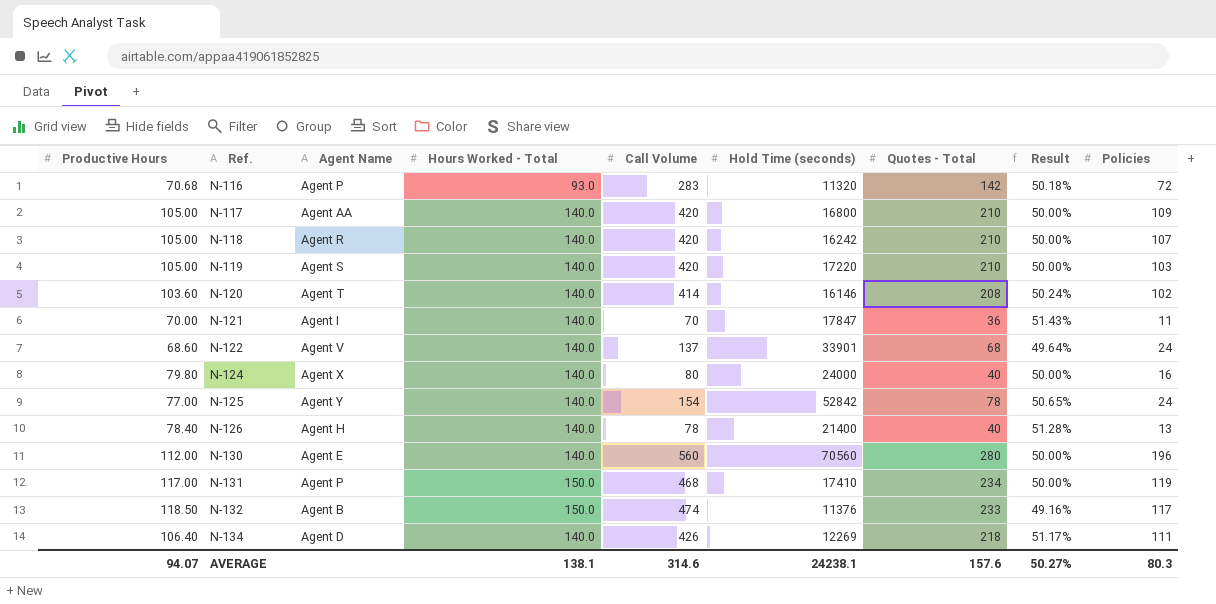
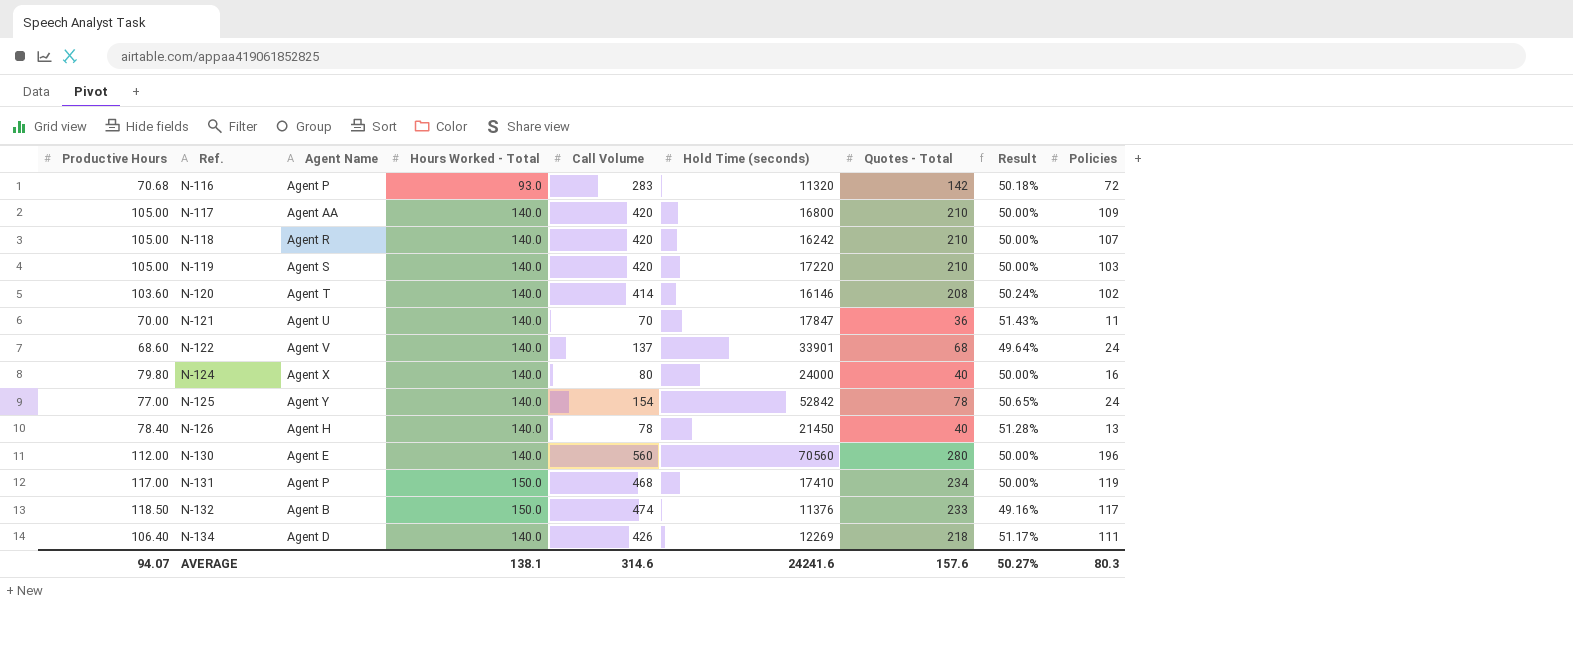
N-121 | Agent Name: Agent I -> Agent U
N-126 | Hold Time (seconds): 21400 -> 21450
AVERAGE | Hold Time (seconds): 24238.1 -> 24241.6

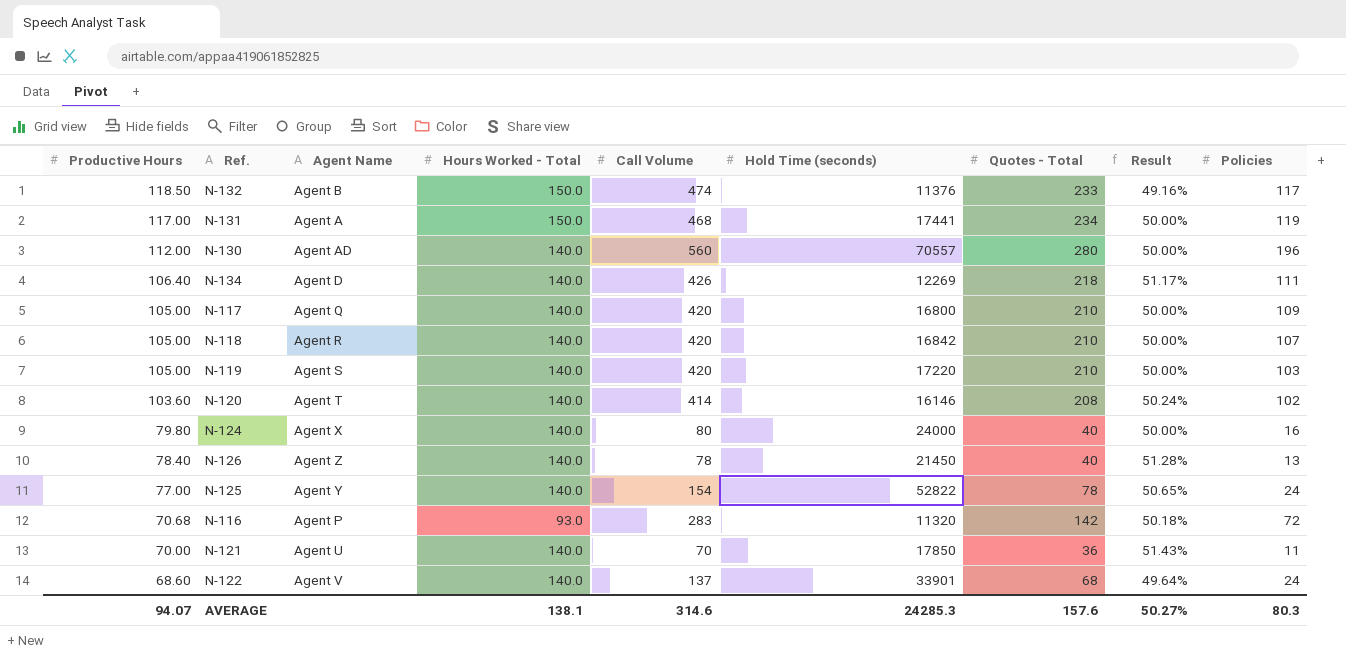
row order: Ref. ascending -> Productive Hours descending
N-131 | Agent Name: Agent P -> Agent A
N-131 | Hold Time (seconds): 17410 -> 17441
N-130 | Agent Name: Agent E -> Agent AD
N-130 | Hold Time (seconds): 70560 -> 70557
N-117 | Agent Name: Agent AA -> Agent Q
N-118 | Hold Time (seconds): 16242 -> 16842
N-126 | Agent Name: Agent H -> Agent Z
N-125 | Hold Time (seconds): 52842 -> 52822
N-121 | Hold Time (seconds): 17847 -> 17850
AVERAGE | Hold Time (seconds): 24241.6 -> 24285.3

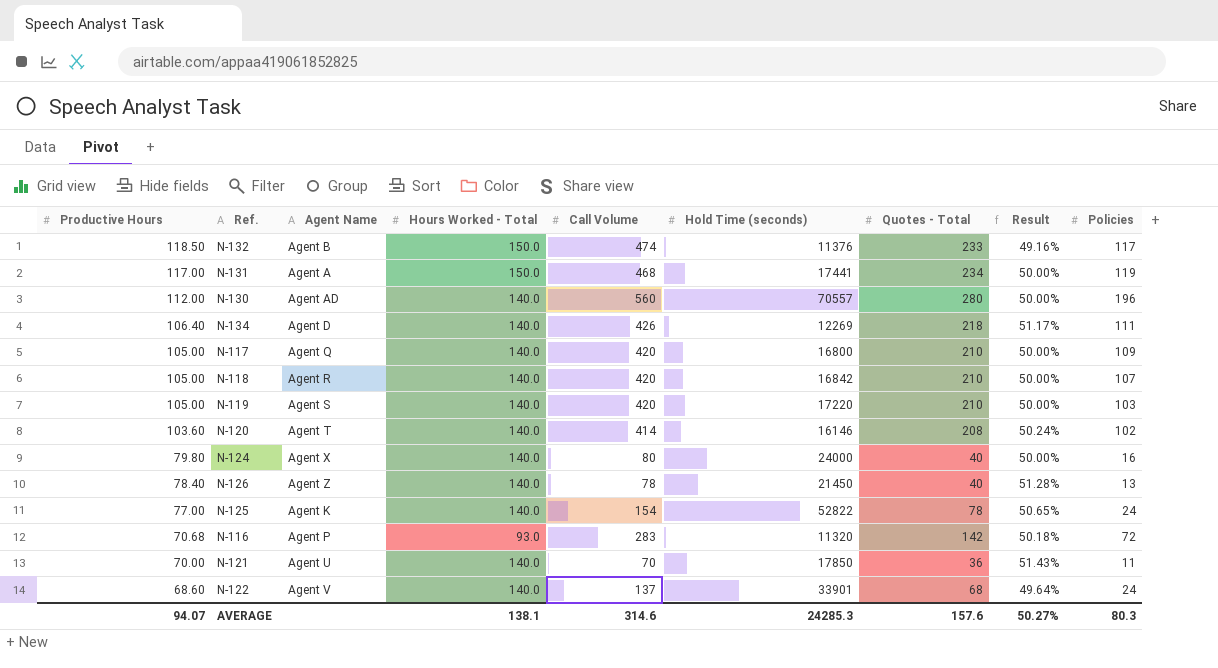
N-125 | Agent Name: Agent Y -> Agent K

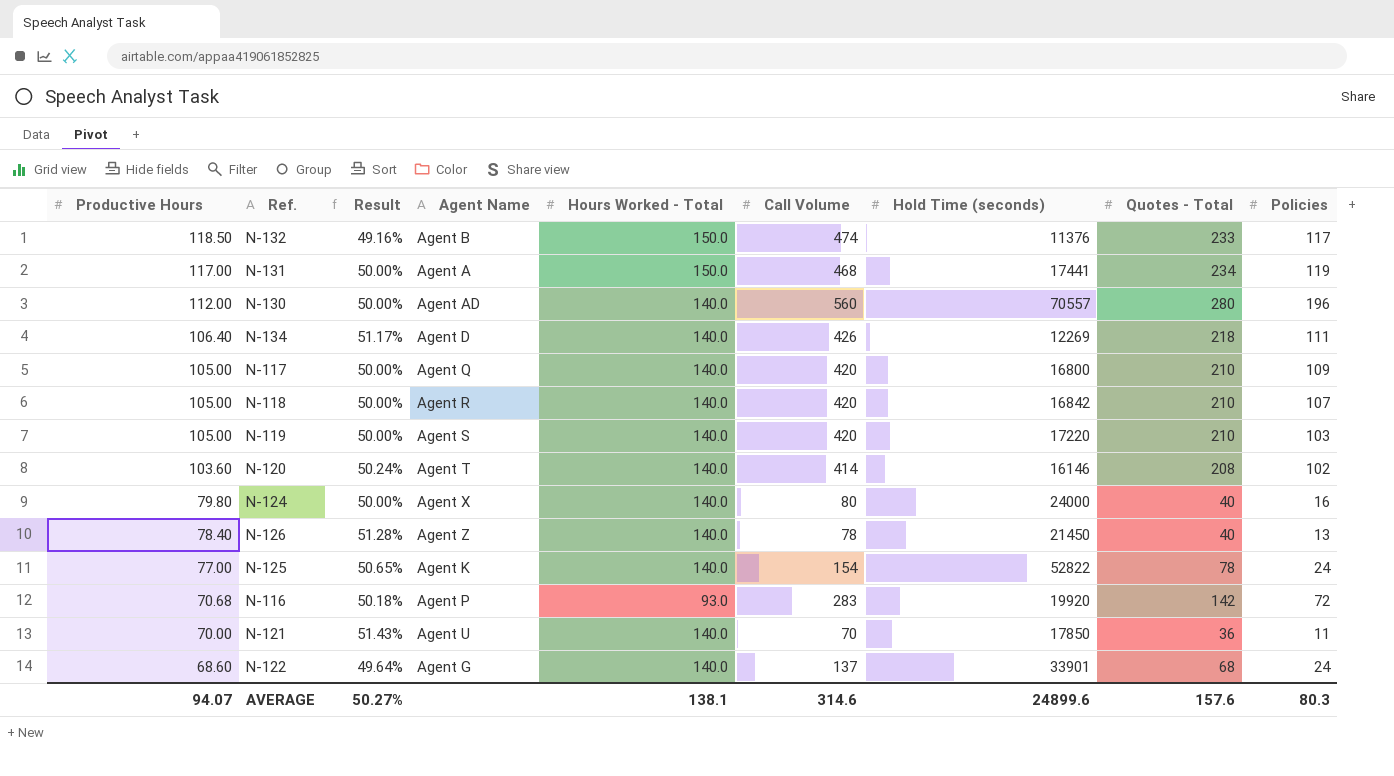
column Result | position: 8 -> 3
N-116 | Hold Time (seconds): 11320 -> 19920
N-122 | Agent Name: Agent V -> Agent G
AVERAGE | Hold Time (seconds): 24285.3 -> 24899.6

